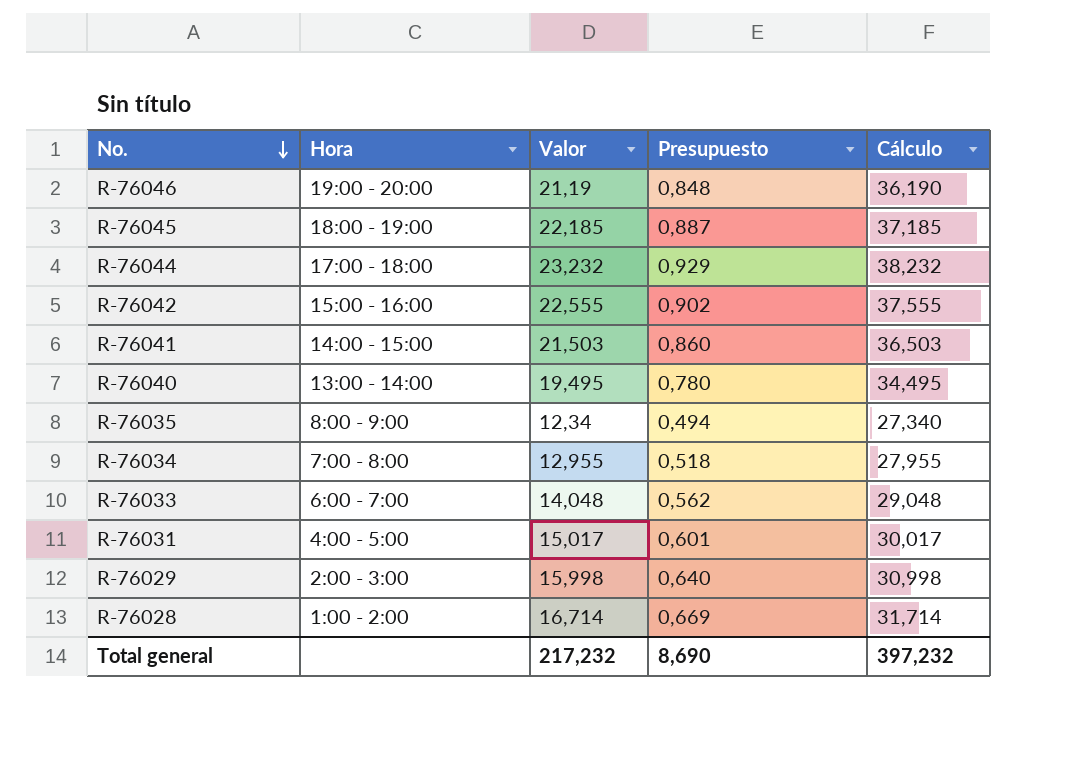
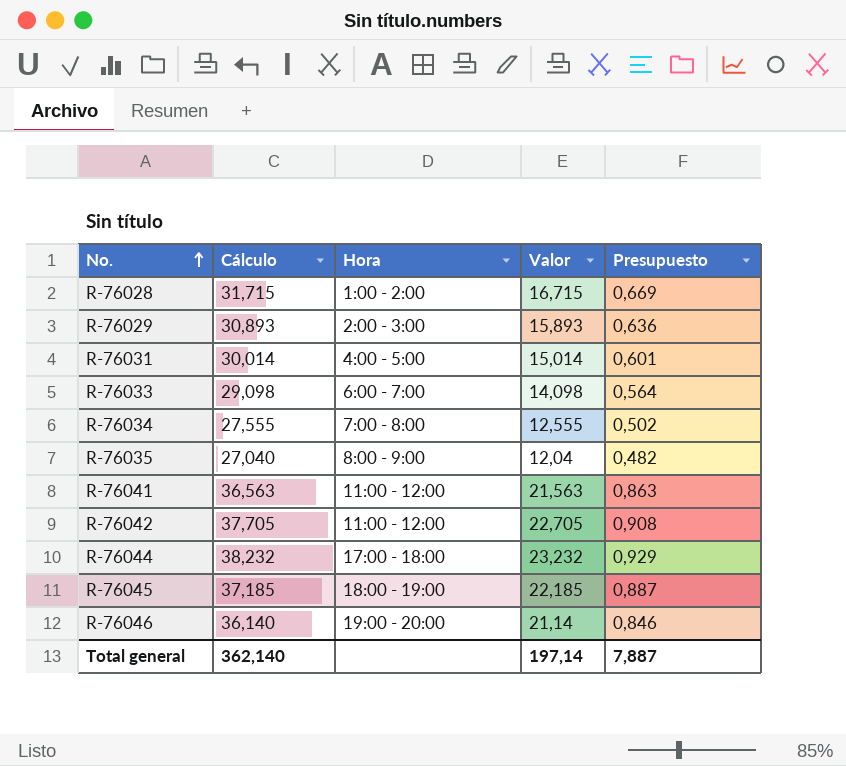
row order: No. descending -> No. ascending
column Cálculo | position: 5 -> 2
row R-76040: 13:00 - 14:00 | 19,495 | 0,780 | 34,495 -> none
R-76028 | Cálculo: 31,714 -> 31,715
R-76028 | Valor: 16,714 -> 16,715
R-76029 | Cálculo: 30,998 -> 30,893
R-76029 | Valor: 15,998 -> 15,893
R-76029 | Presupuesto: 0,640 -> 0,636
R-76031 | Cálculo: 30,017 -> 30,014
R-76031 | Valor: 15,017 -> 15,014
R-76033 | Cálculo: 29,048 -> 29,098
R-76033 | Valor: 14,048 -> 14,098
R-76033 | Presupuesto: 0,562 -> 0,564
R-76034 | Cálculo: 27,955 -> 27,555
R-76034 | Valor: 12,955 -> 12,555
R-76034 | Presupuesto: 0,518 -> 0,502
R-76035 | Cálculo: 27,340 -> 27,040
R-76035 | Valor: 12,34 -> 12,04
R-76035 | Presupuesto: 0,494 -> 0,482
R-76041 | Cálculo: 36,503 -> 36,563
R-76041 | Hora: 14:00 - 15:00 -> 11:00 - 12:00
R-76041 | Valor: 21,503 -> 21,563
R-76041 | Presupuesto: 0,860 -> 0,863
R-76042 | Cálculo: 37,555 -> 37,705
R-76042 | Hora: 15:00 - 16:00 -> 11:00 - 12:00
R-76042 | Valor: 22,555 -> 22,705
R-76042 | Presupuesto: 0,902 -> 0,908
R-76046 | Cálculo: 36,190 -> 36,140
R-76046 | Valor: 21,19 -> 21,14
R-76046 | Presupuesto: 0,848 -> 0,846
Total general | Cálculo: 397,232 -> 362,140
Total general | Valor: 217,232 -> 197,14
Total general | Presupuesto: 8,690 -> 7,887

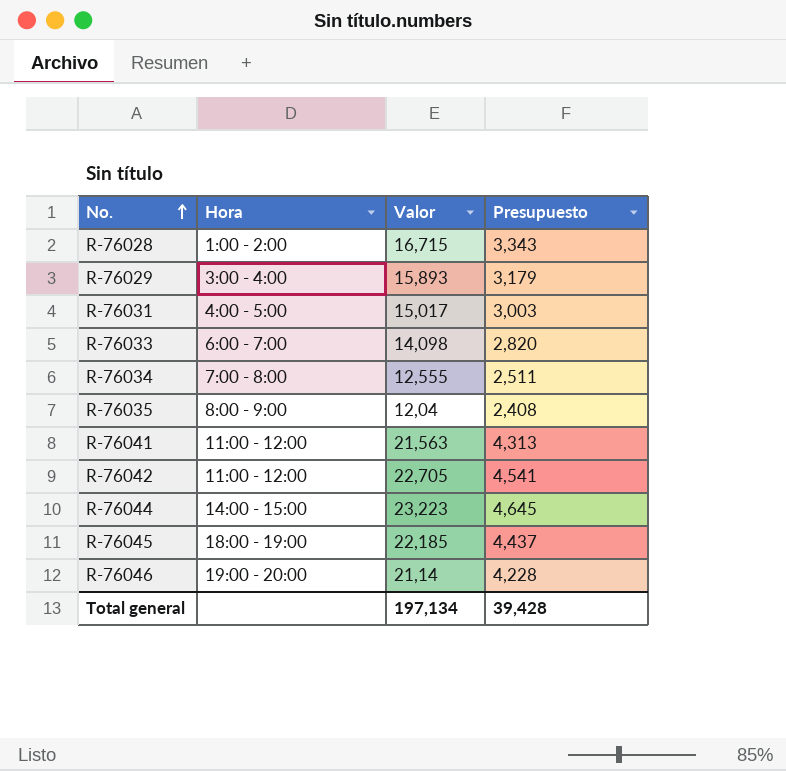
column Cálculo | formula: [Valor] + 15 -> none
column Presupuesto | formula: [Valor] * 0,04 -> [Valor] * 0,2
R-76029 | Hora: 2:00 - 3:00 -> 3:00 - 4:00
R-76031 | Valor: 15,014 -> 15,017
R-76044 | Hora: 17:00 - 18:00 -> 14:00 - 15:00
R-76044 | Valor: 23,232 -> 23,223
Total general | Valor: 197,14 -> 197,134
Total general | Presupuesto: 7,887 -> 39,428

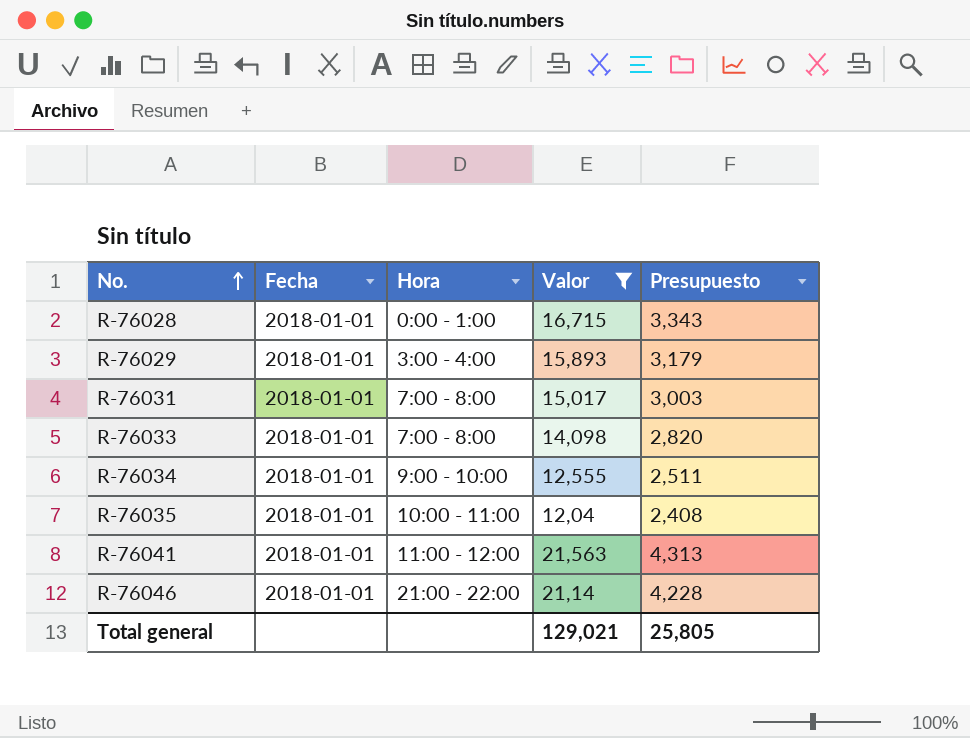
filter: none -> Valor <= 21,563
column Fecha | position: none -> 2
R-76028 | Hora: 1:00 - 2:00 -> 0:00 - 1:00
R-76031 | Hora: 4:00 - 5:00 -> 7:00 - 8:00
R-76033 | Hora: 6:00 - 7:00 -> 7:00 - 8:00
R-76034 | Hora: 7:00 - 8:00 -> 9:00 - 10:00
R-76035 | Hora: 8:00 - 9:00 -> 10:00 - 11:00
R-76046 | Hora: 19:00 - 20:00 -> 21:00 - 22:00
Total general | Valor: 197,134 -> 129,021
Total general | Presupuesto: 39,428 -> 25,805

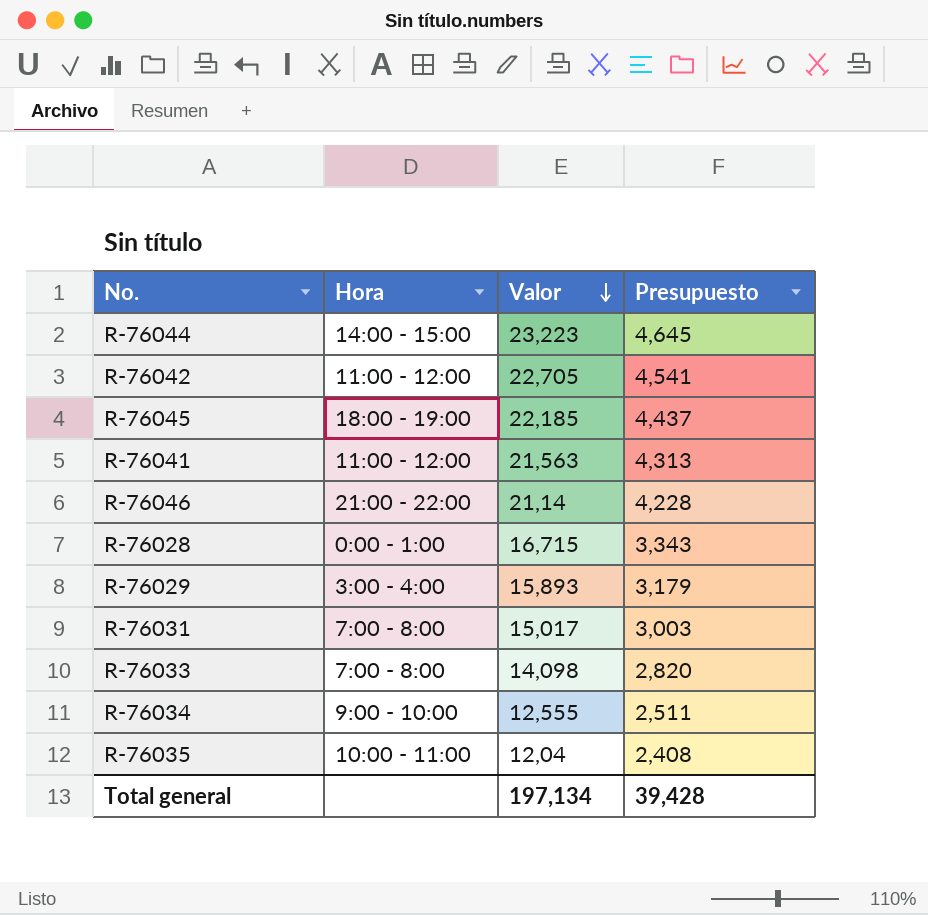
filter: Valor <= 21,563 -> none
row order: No. ascending -> Valor descending
column Fecha | position: 2 -> none
Total general | Valor: 129,021 -> 197,134
Total general | Presupuesto: 25,805 -> 39,428

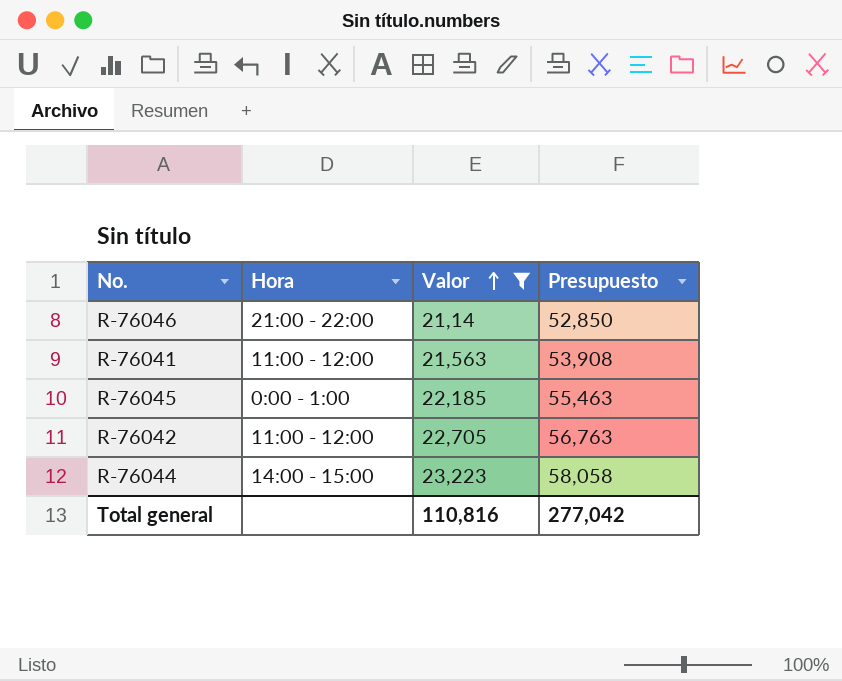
filter: none -> Valor >= 21,14
row order: Valor descending -> Valor ascending
column Presupuesto | formula: [Valor] * 0,2 -> [Valor] * 2,5
R-76045 | Hora: 18:00 - 19:00 -> 0:00 - 1:00
Total general | Valor: 197,134 -> 110,816
Total general | Presupuesto: 39,428 -> 277,042

